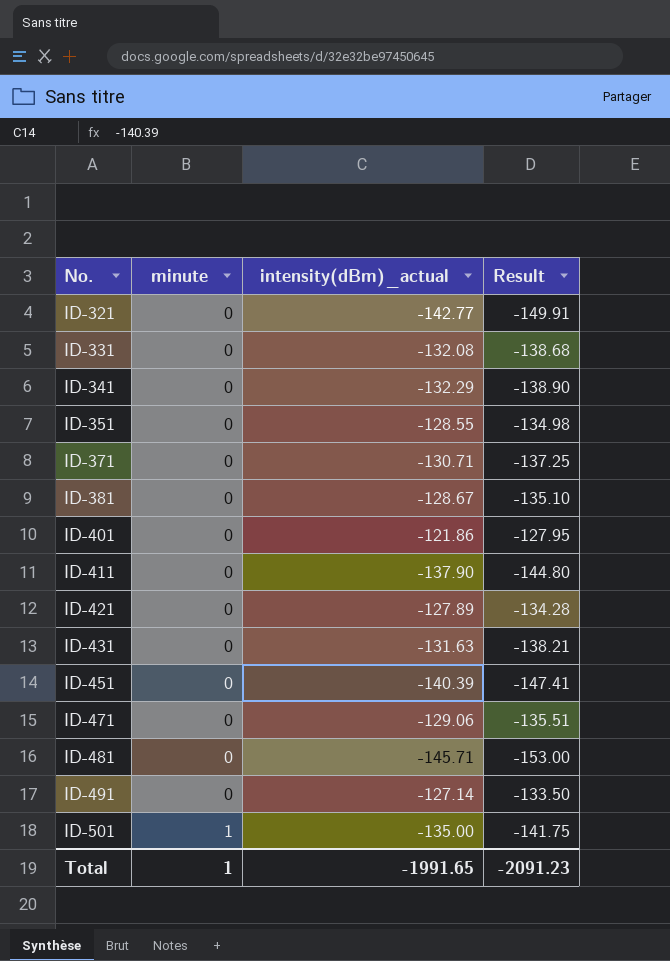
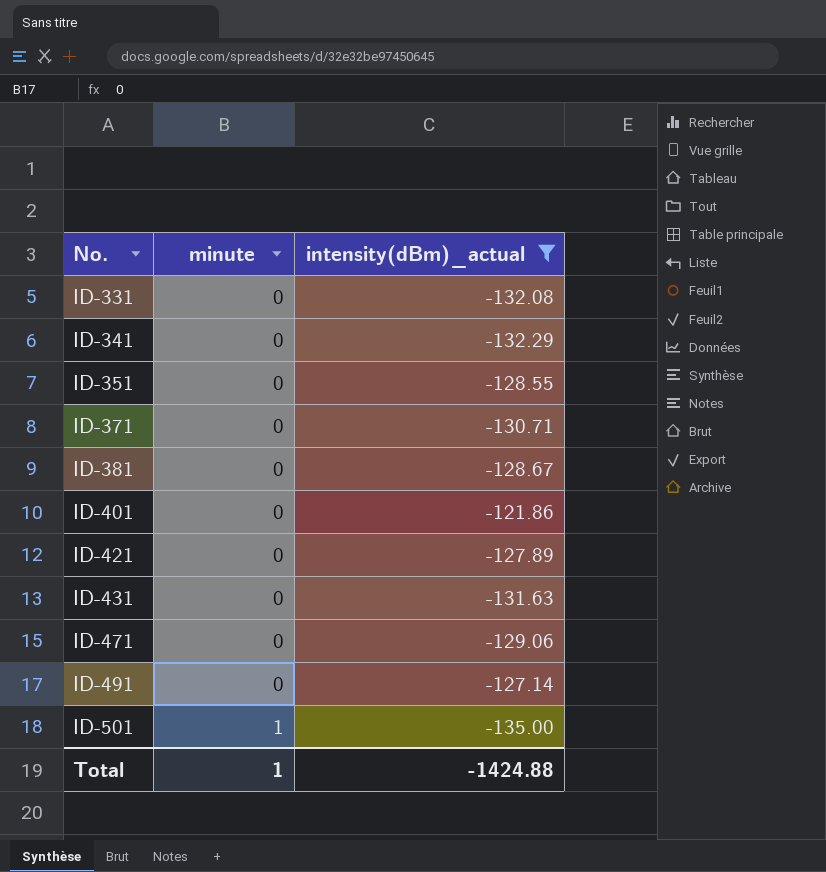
filter: none -> intensity(dBm)_actual >= -135.00
column Result | formula: [intensity(dBm)_actual] * 1.05 -> none
Total | intensity(dBm)_actual: -1991.65 -> -1424.88

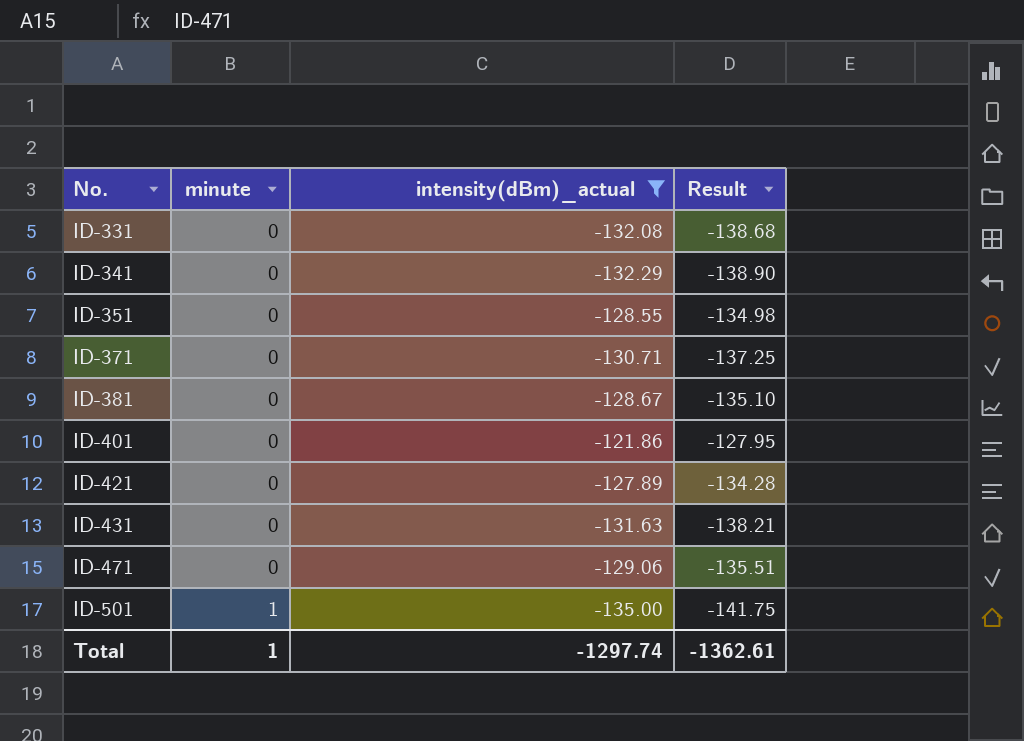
column Result | formula: none -> [intensity(dBm)_actual] * 1.05
row ID-491: 0 | -127.14 -> none
Total | intensity(dBm)_actual: -1424.88 -> -1297.74

